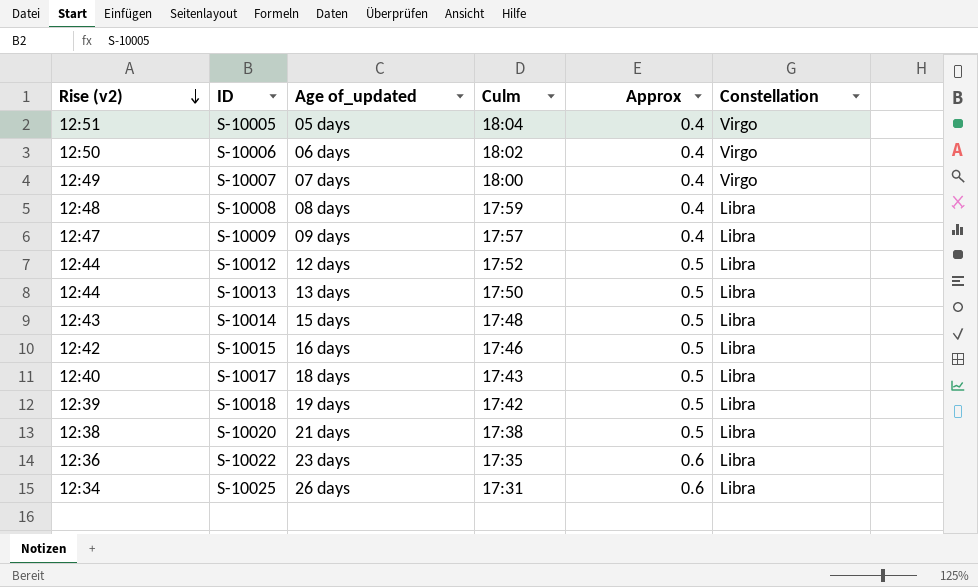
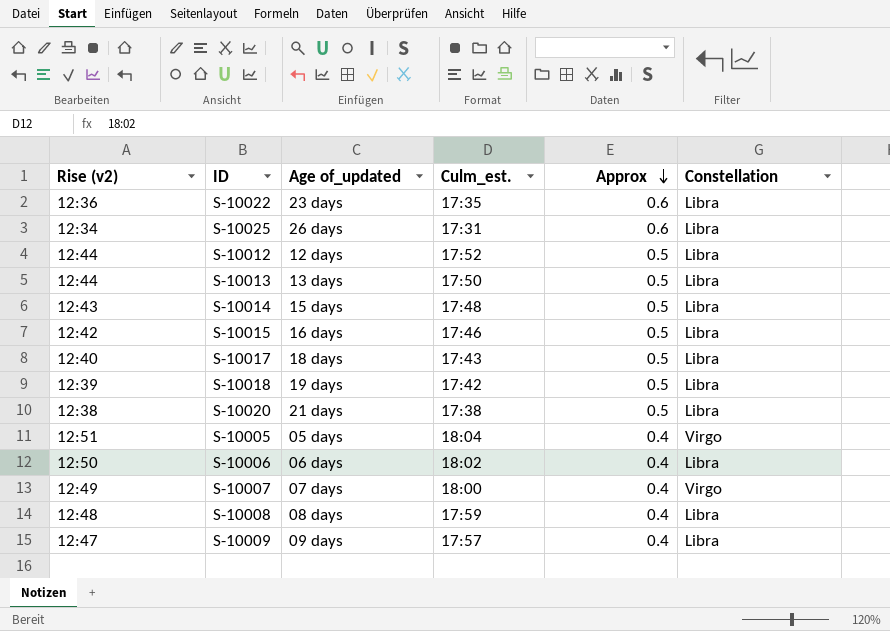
row order: Rise (v2) descending -> Approx descending
column name: Culm -> Culm_est.
S-10006 | Constellation: Virgo -> Libra

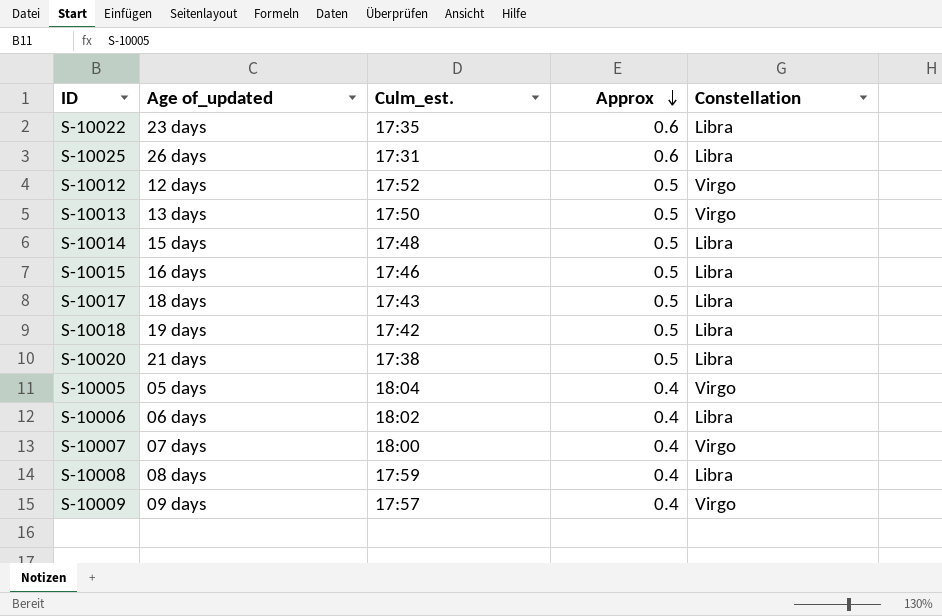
column Rise (v2) | position: 1 -> none
S-10012 | Constellation: Libra -> Virgo
S-10013 | Constellation: Libra -> Virgo
S-10009 | Constellation: Libra -> Virgo

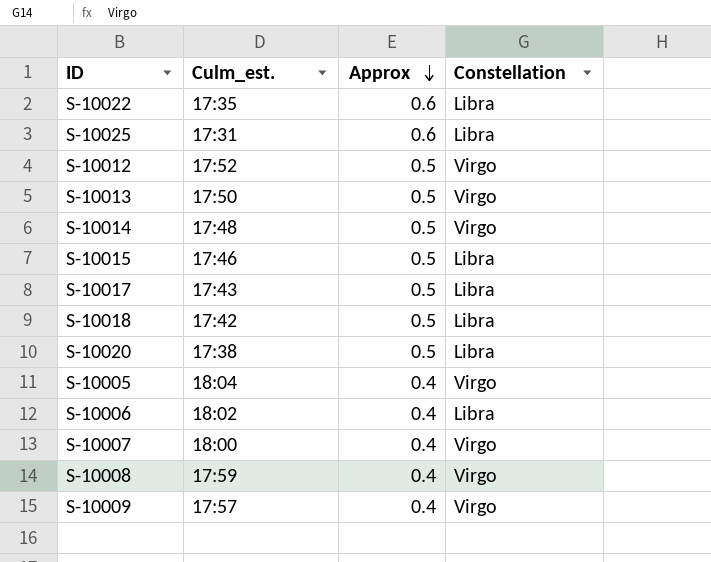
column Age of_updated | position: 2 -> none
S-10014 | Constellation: Libra -> Virgo
S-10008 | Constellation: Libra -> Virgo

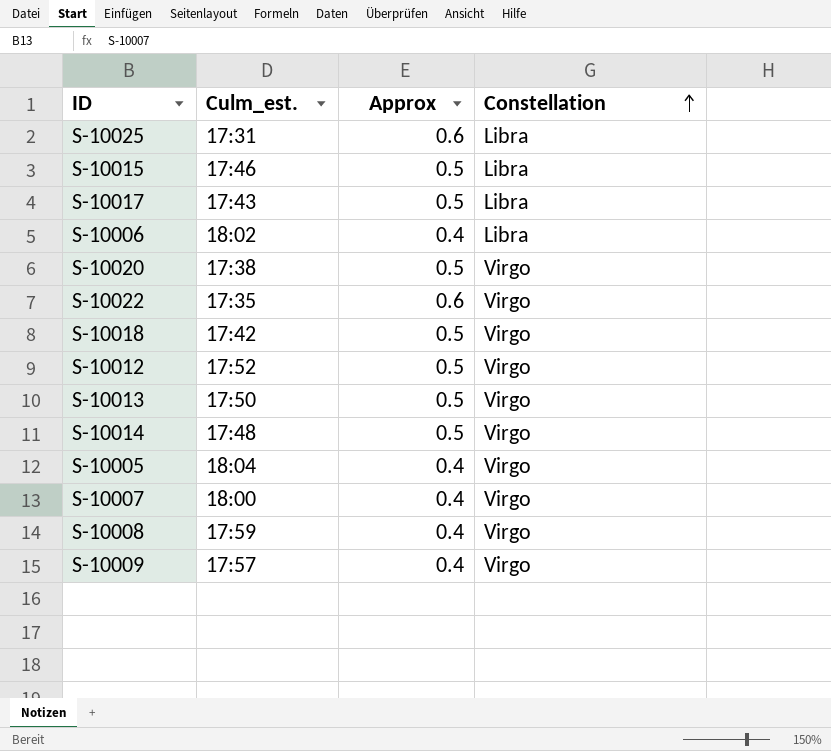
row order: Approx descending -> Constellation ascending
S-10020 | Constellation: Libra -> Virgo
S-10022 | Constellation: Libra -> Virgo
S-10018 | Constellation: Libra -> Virgo

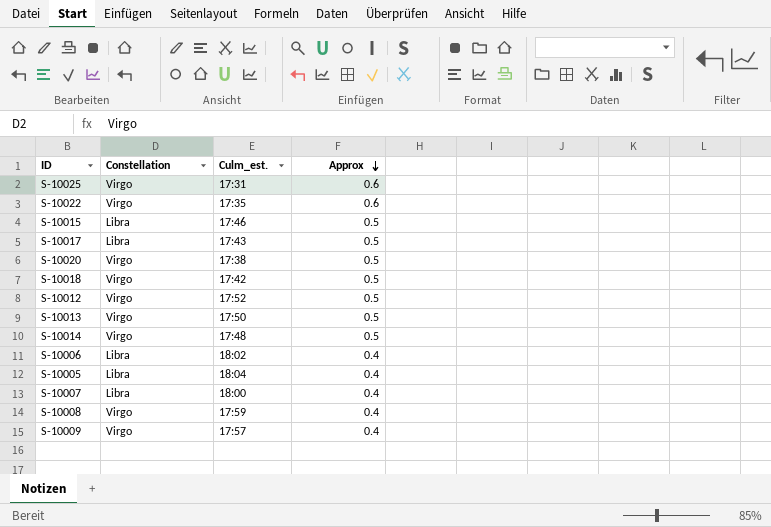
row order: Constellation ascending -> Approx descending
column Constellation | position: 4 -> 2
S-10025 | Constellation: Libra -> Virgo
S-10005 | Constellation: Virgo -> Libra
S-10007 | Constellation: Virgo -> Libra

